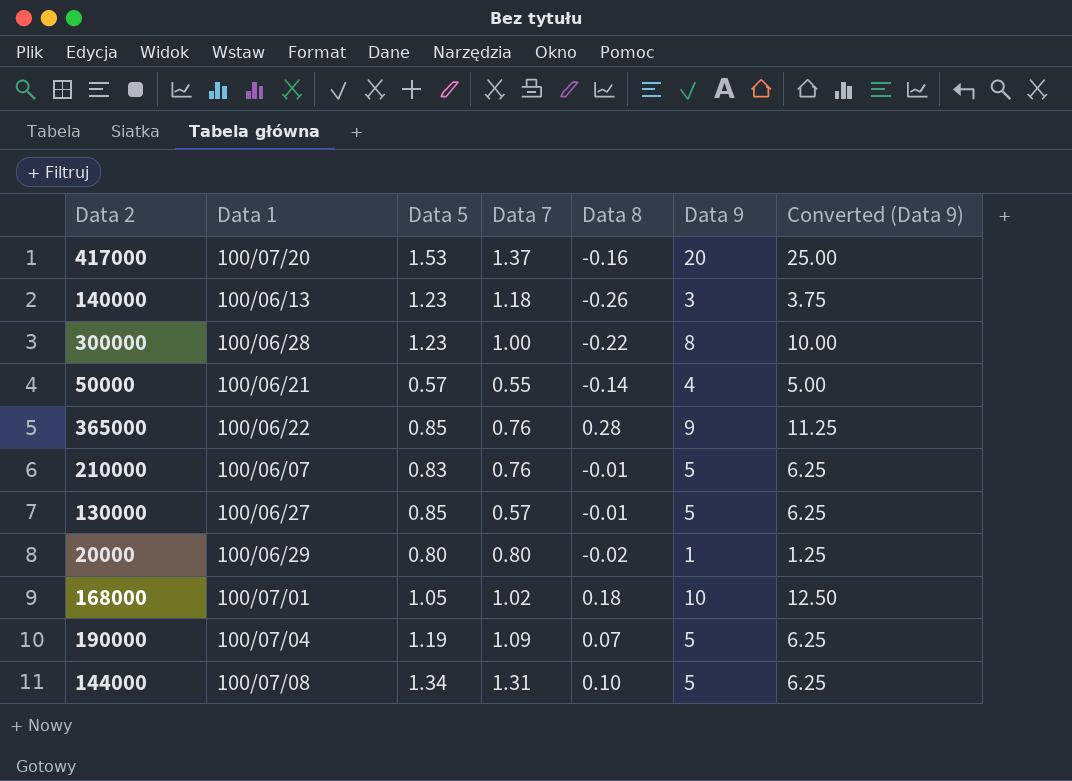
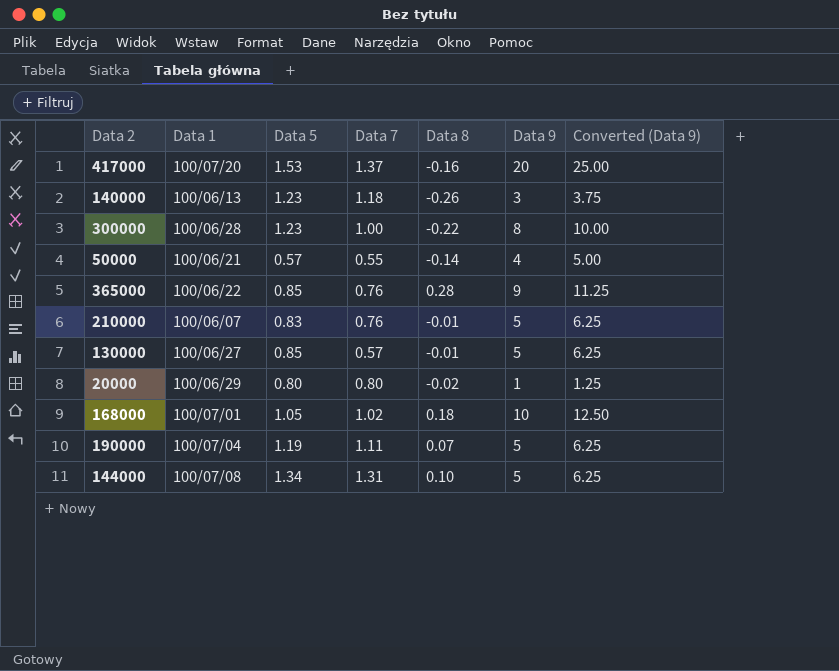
190000 | Data 7: 1.09 -> 1.11

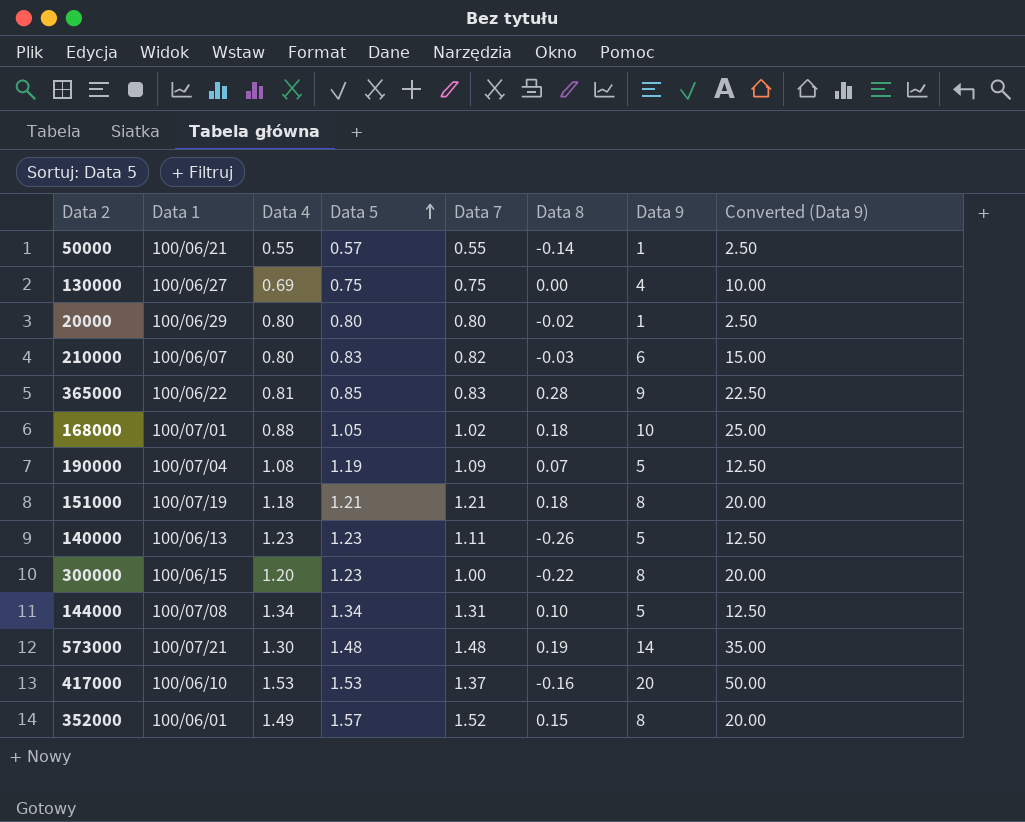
row order: none -> Data 5 ascending
column Data 4 | position: none -> 3
column Converted (Data 9) | formula: [Data 9] * 1.25 -> [Data 9] * 2.5
50000 | Data 9: 4 -> 1
130000 | Data 5: 0.85 -> 0.75
130000 | Data 7: 0.57 -> 0.75
130000 | Data 8: -0.01 -> 0.00
130000 | Data 9: 5 -> 4
210000 | Data 7: 0.76 -> 0.82
210000 | Data 8: -0.01 -> -0.03
210000 | Data 9: 5 -> 6
365000 | Data 7: 0.76 -> 0.83
190000 | Data 7: 1.11 -> 1.09
row 151000: none -> 100/07/19 | 1.18 | 1.21 | 1.21 | 0.18 | 8 | 20.00
140000 | Data 7: 1.18 -> 1.11
140000 | Data 9: 3 -> 5
300000 | Data 1: 100/06/28 -> 100/06/15
row 573000: none -> 100/07/21 | 1.30 | 1.48 | 1.48 | 0.19 | 14 | 35.00
417000 | Data 1: 100/07/20 -> 100/06/10
row 352000: none -> 100/06/01 | 1.49 | 1.57 | 1.52 | 0.15 | 8 | 20.00

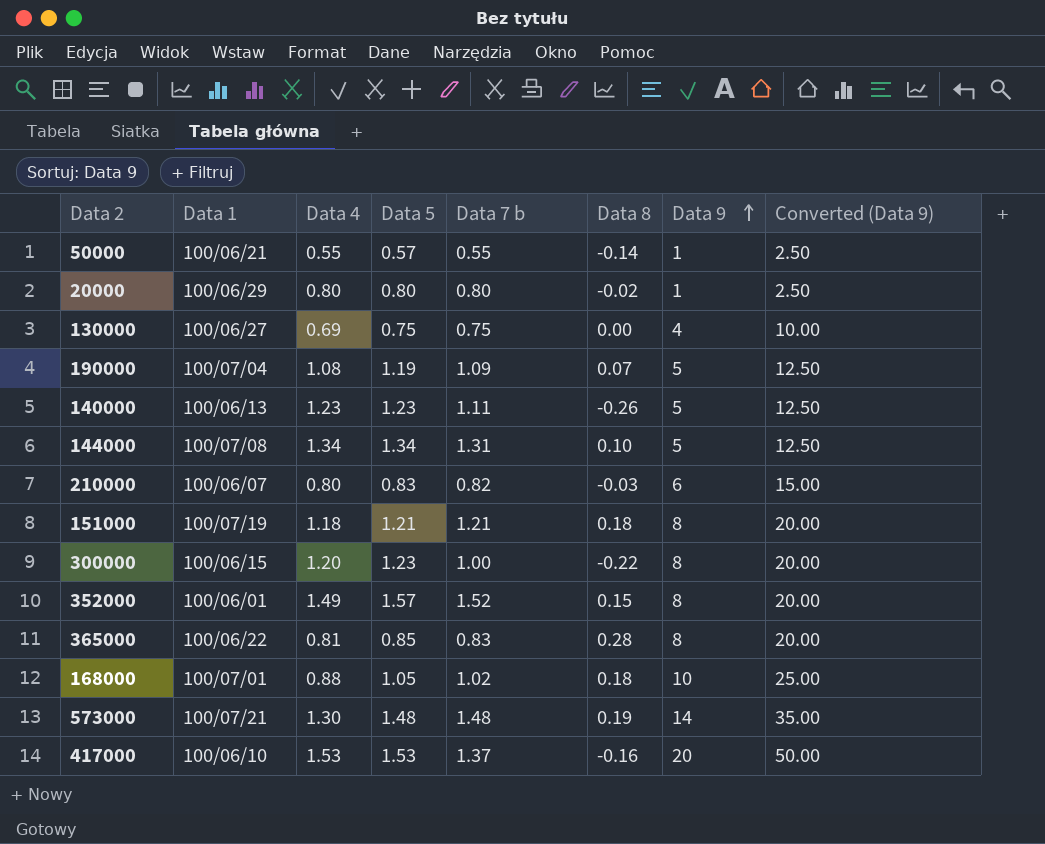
row order: Data 5 ascending -> Data 9 ascending
column name: Data 7 -> Data 7 b
365000 | Data 9: 9 -> 8
365000 | Converted (Data 9): 22.50 -> 20.00

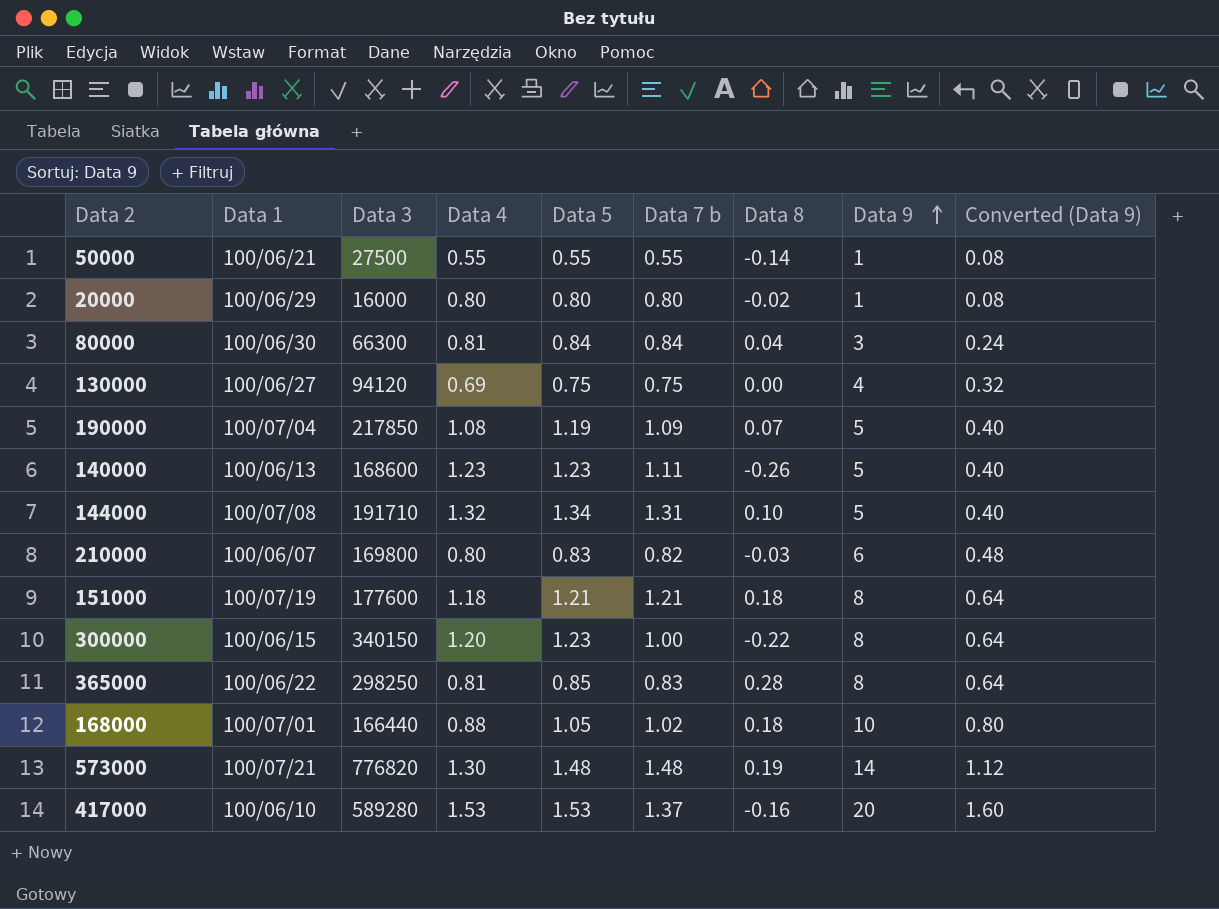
column Data 3 | position: none -> 3
column Converted (Data 9) | formula: [Data 9] * 2.5 -> [Data 9] * 0.08
row 352000: 100/06/01 | 1.49 | 1.57 | 1.52 | 0.15 | 8 | 20.00 -> none
50000 | Data 5: 0.57 -> 0.55
row 80000: none -> 100/06/30 | 66300 | 0.81 | 0.84 | 0.84 | 0.04 | 3 | 0.24
144000 | Data 4: 1.34 -> 1.32

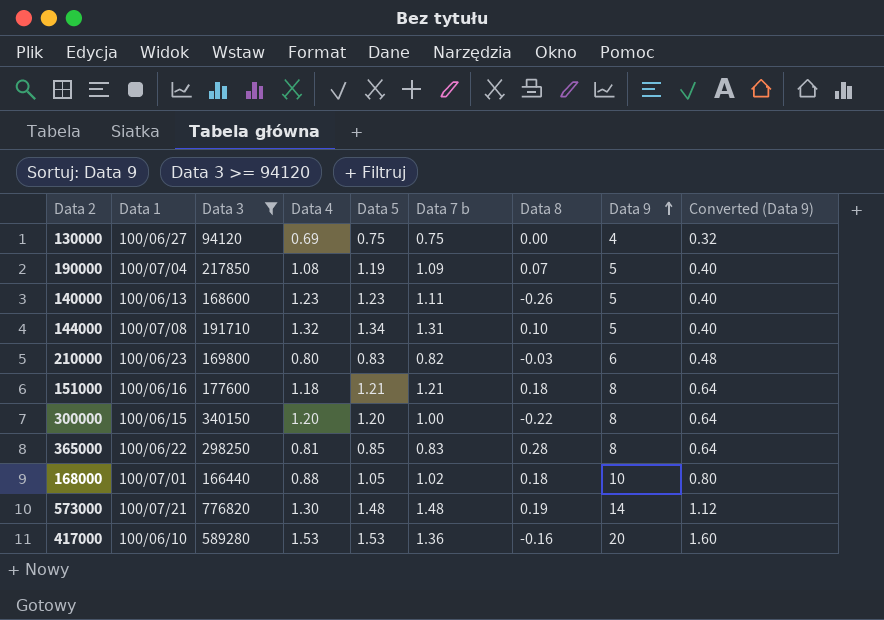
filter: none -> Data 3 >= 94120
210000 | Data 1: 100/06/07 -> 100/06/23
151000 | Data 1: 100/07/19 -> 100/06/16
300000 | Data 5: 1.23 -> 1.20
417000 | Data 7 b: 1.37 -> 1.36

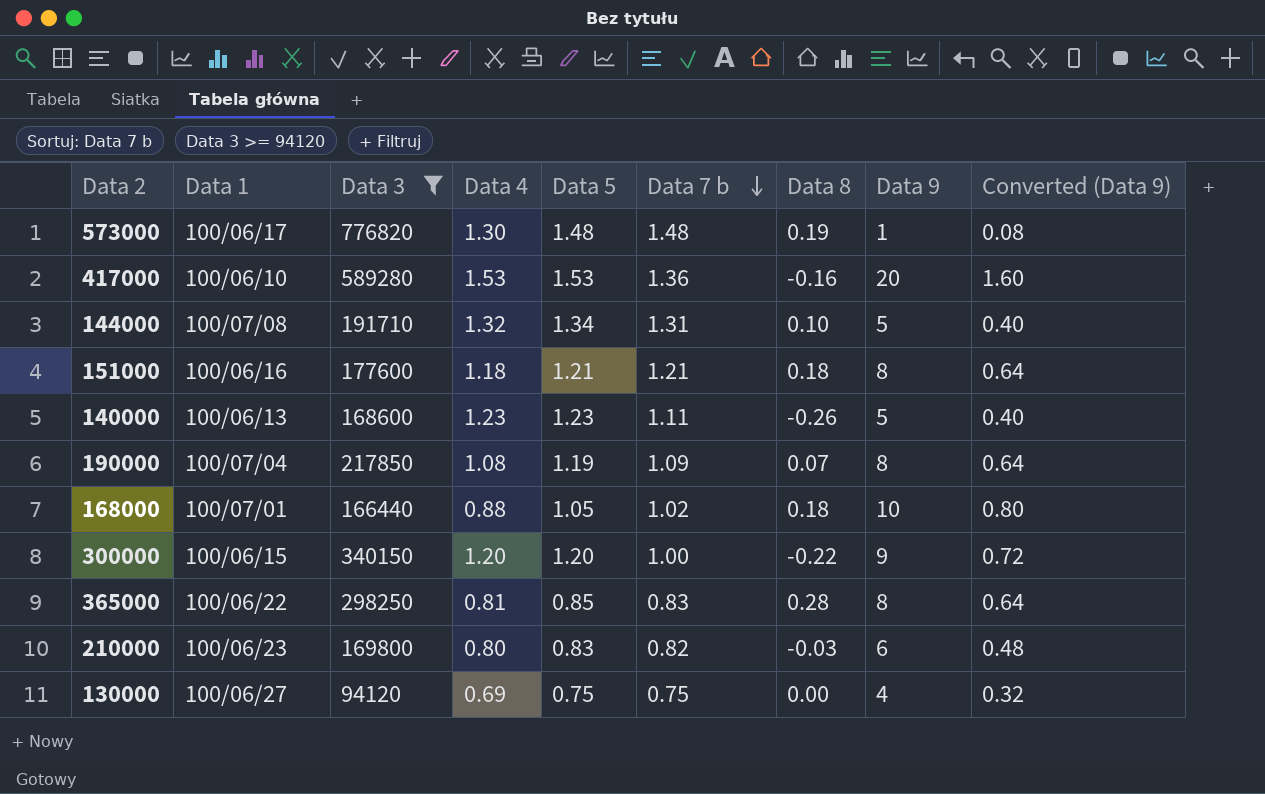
row order: Data 9 ascending -> Data 7 b descending
573000 | Data 1: 100/07/21 -> 100/06/17
573000 | Data 9: 14 -> 1
573000 | Converted (Data 9): 1.12 -> 0.08
190000 | Data 9: 5 -> 8
190000 | Converted (Data 9): 0.40 -> 0.64
300000 | Data 9: 8 -> 9
300000 | Converted (Data 9): 0.64 -> 0.72

